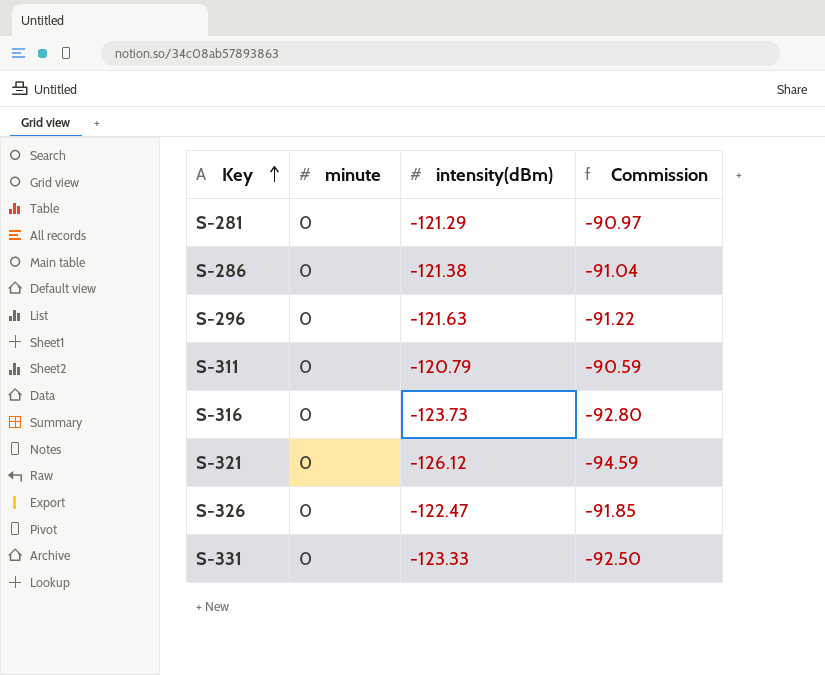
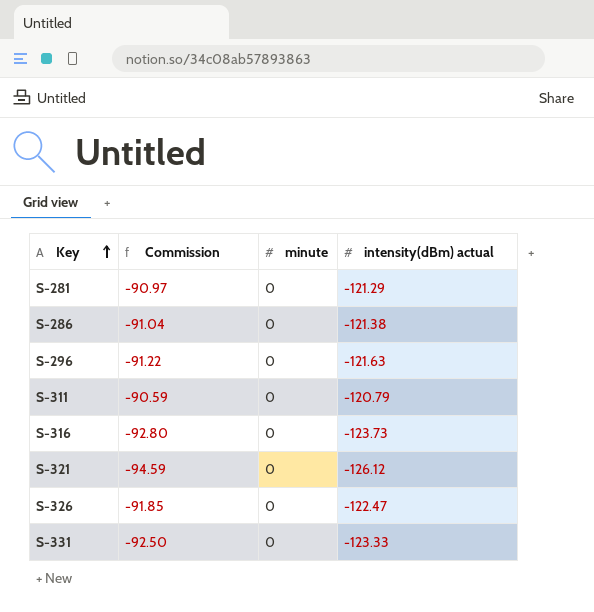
column Commission | position: 4 -> 2
column name: intensity(dBm) -> intensity(dBm) actual

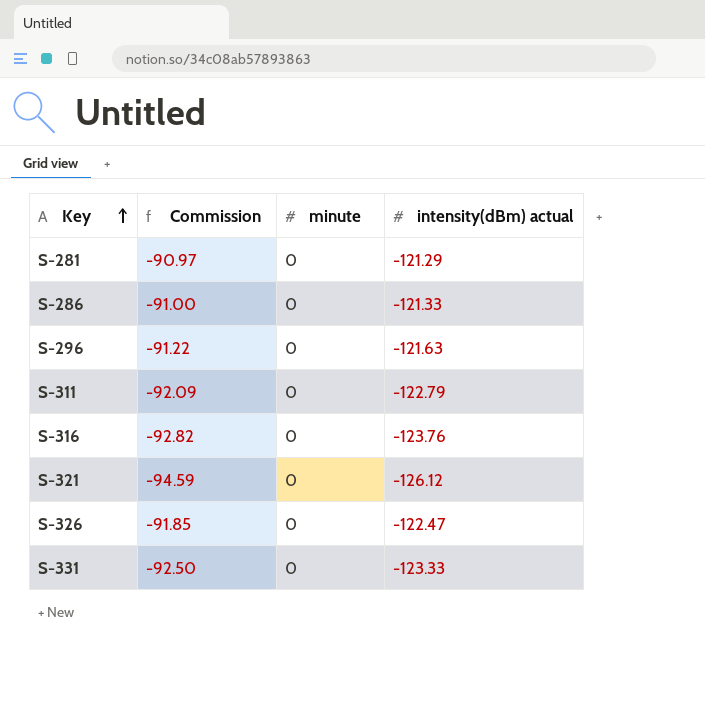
S-286 | Commission: -91.04 -> -91.00
S-286 | intensity(dBm) actual: -121.38 -> -121.33
S-311 | Commission: -90.59 -> -92.09
S-311 | intensity(dBm) actual: -120.79 -> -122.79
S-316 | Commission: -92.80 -> -92.82
S-316 | intensity(dBm) actual: -123.73 -> -123.76

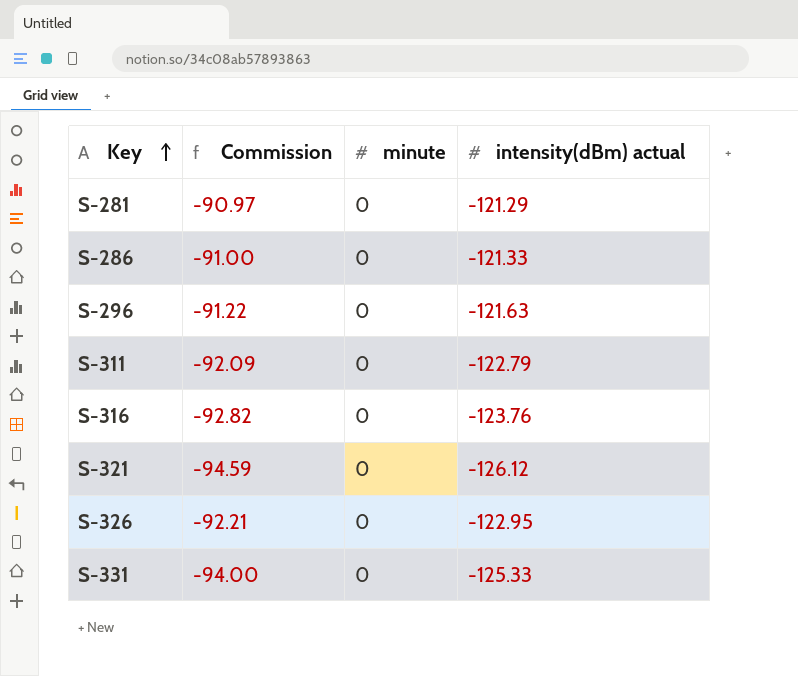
S-326 | Commission: -91.85 -> -92.21
S-326 | intensity(dBm) actual: -122.47 -> -122.95
S-331 | Commission: -92.50 -> -94.00
S-331 | intensity(dBm) actual: -123.33 -> -125.33

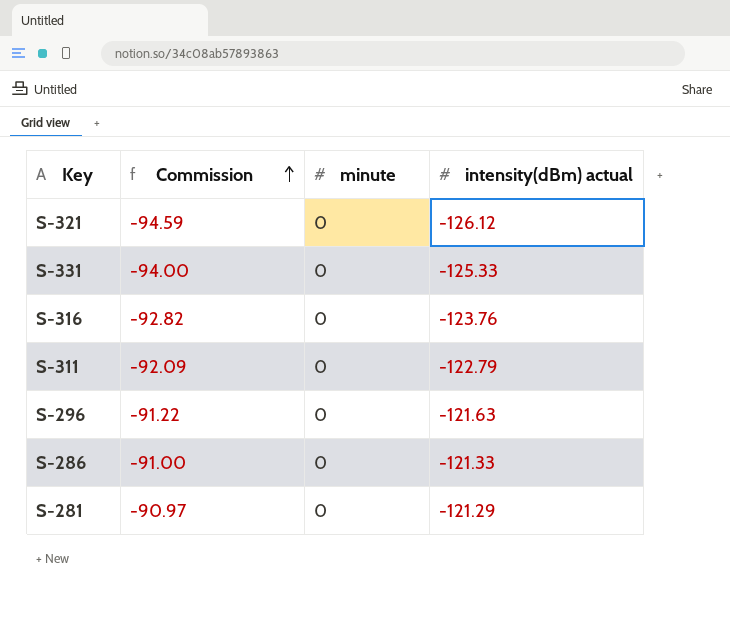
row order: Key ascending -> Commission ascending
row S-326: -92.21 | 0 | -122.95 -> none

